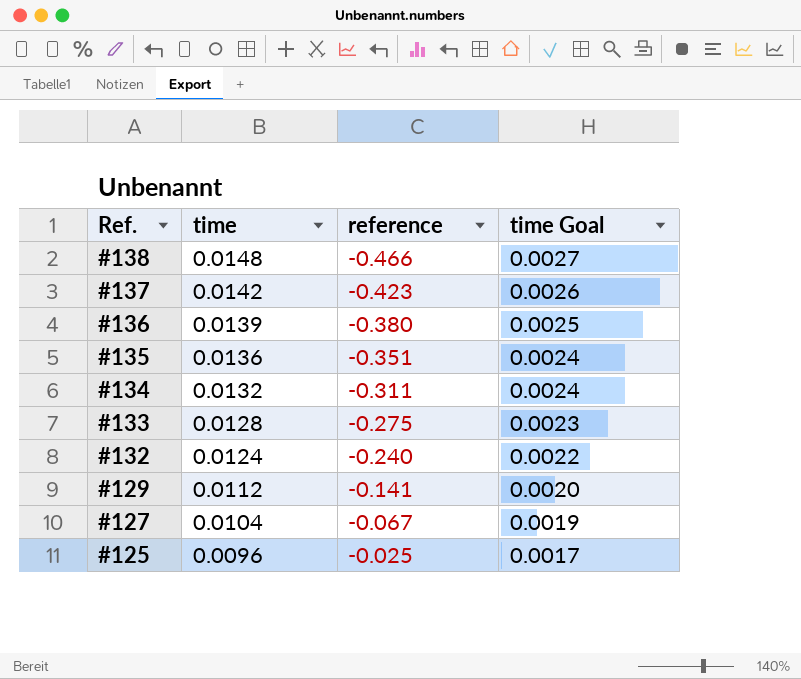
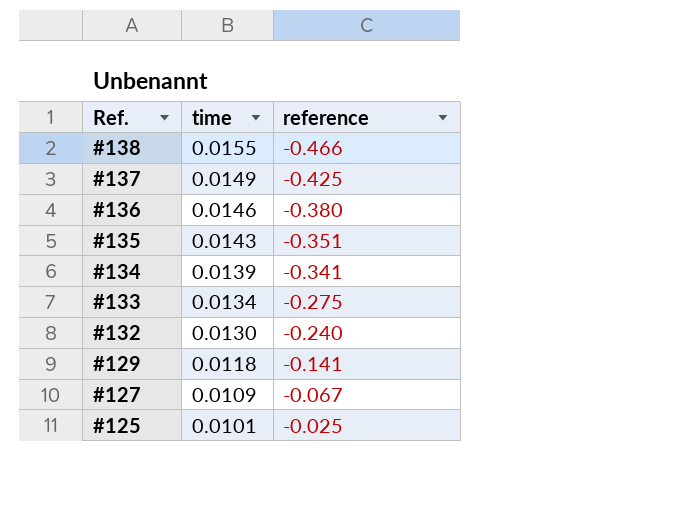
column time Goal | formula: [time] * 0.18 -> none
#138 | time: 0.0148 -> 0.0155
#137 | time: 0.0142 -> 0.0149
#137 | reference: -0.423 -> -0.425
#136 | time: 0.0139 -> 0.0146
#135 | time: 0.0136 -> 0.0143
#134 | time: 0.0132 -> 0.0139
#134 | reference: -0.311 -> -0.341
#133 | time: 0.0128 -> 0.0134
#132 | time: 0.0124 -> 0.0130
#129 | time: 0.0112 -> 0.0118
#127 | time: 0.0104 -> 0.0109
#125 | time: 0.0096 -> 0.0101

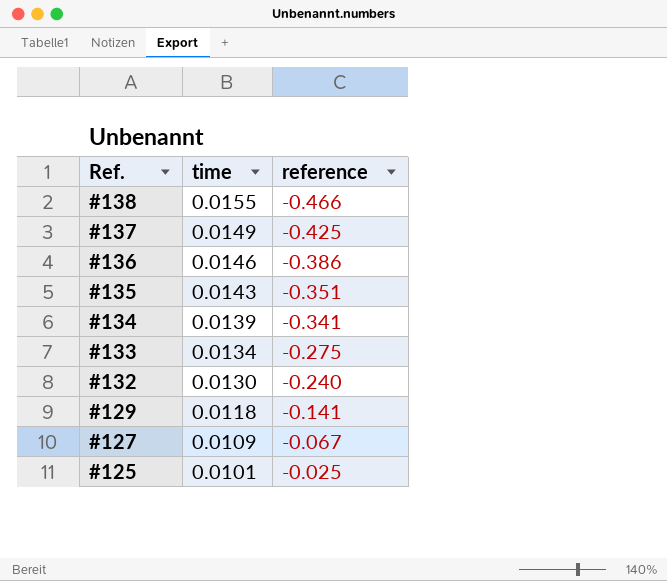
#136 | reference: -0.380 -> -0.386

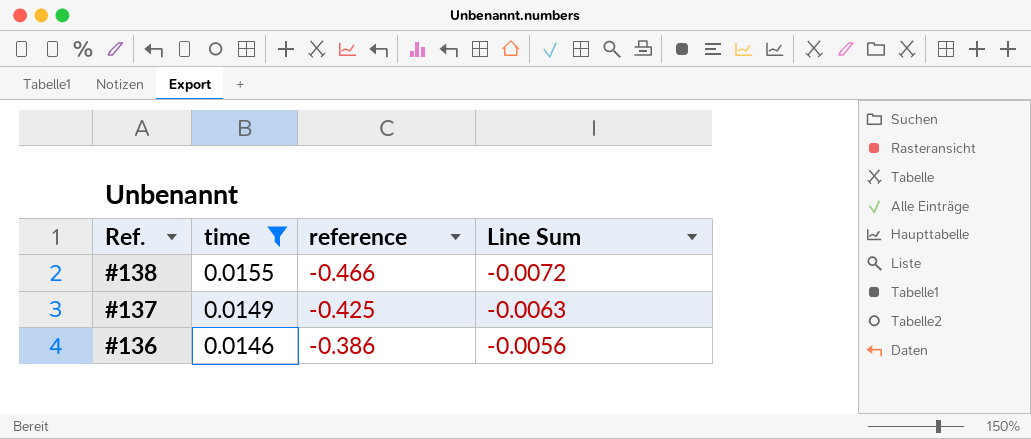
filter: none -> time >= 0.0146
column Line Sum | formula: none -> [time] * [reference]

